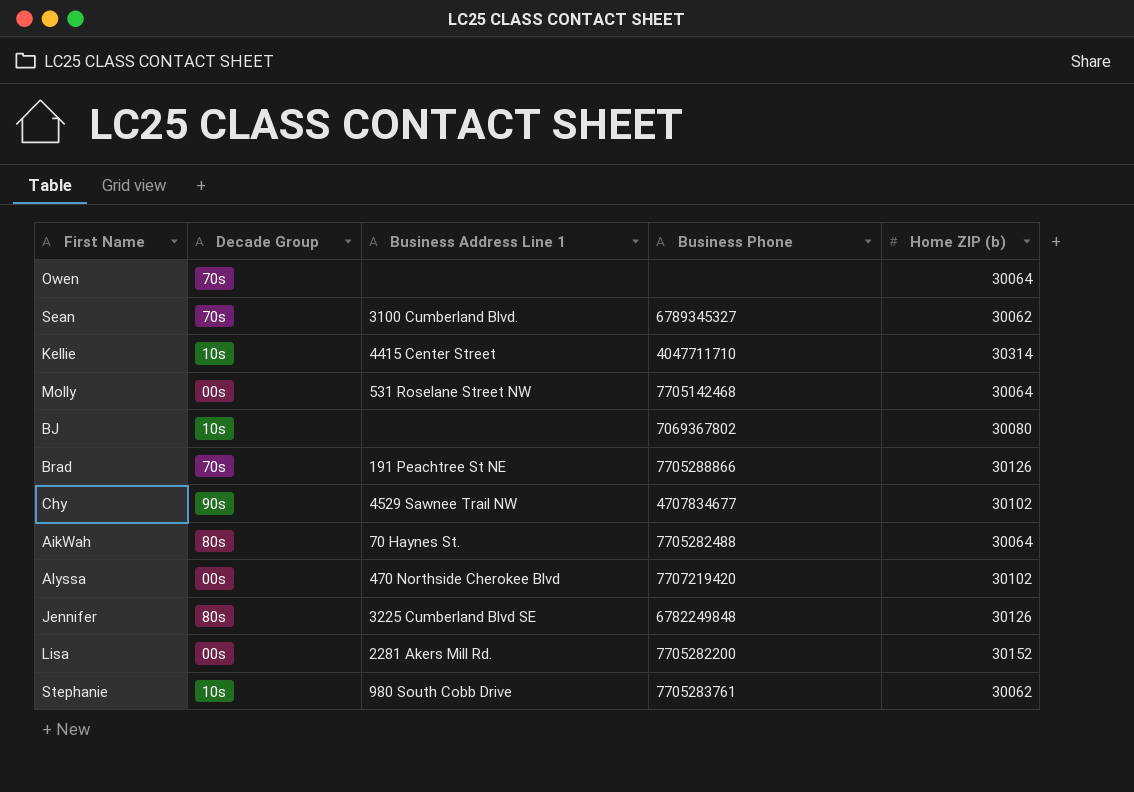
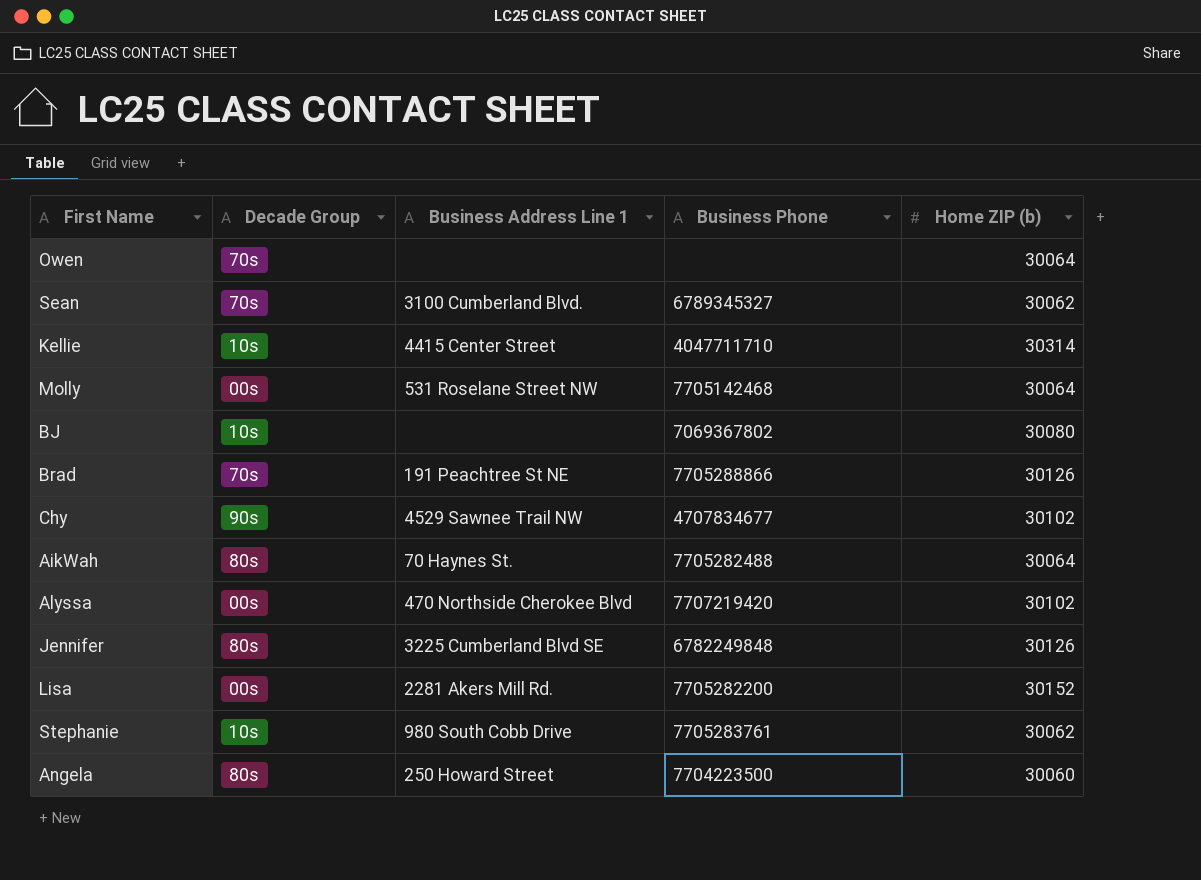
row Angela: none -> 80s | 250 Howard Street | 7704223500 | 30060

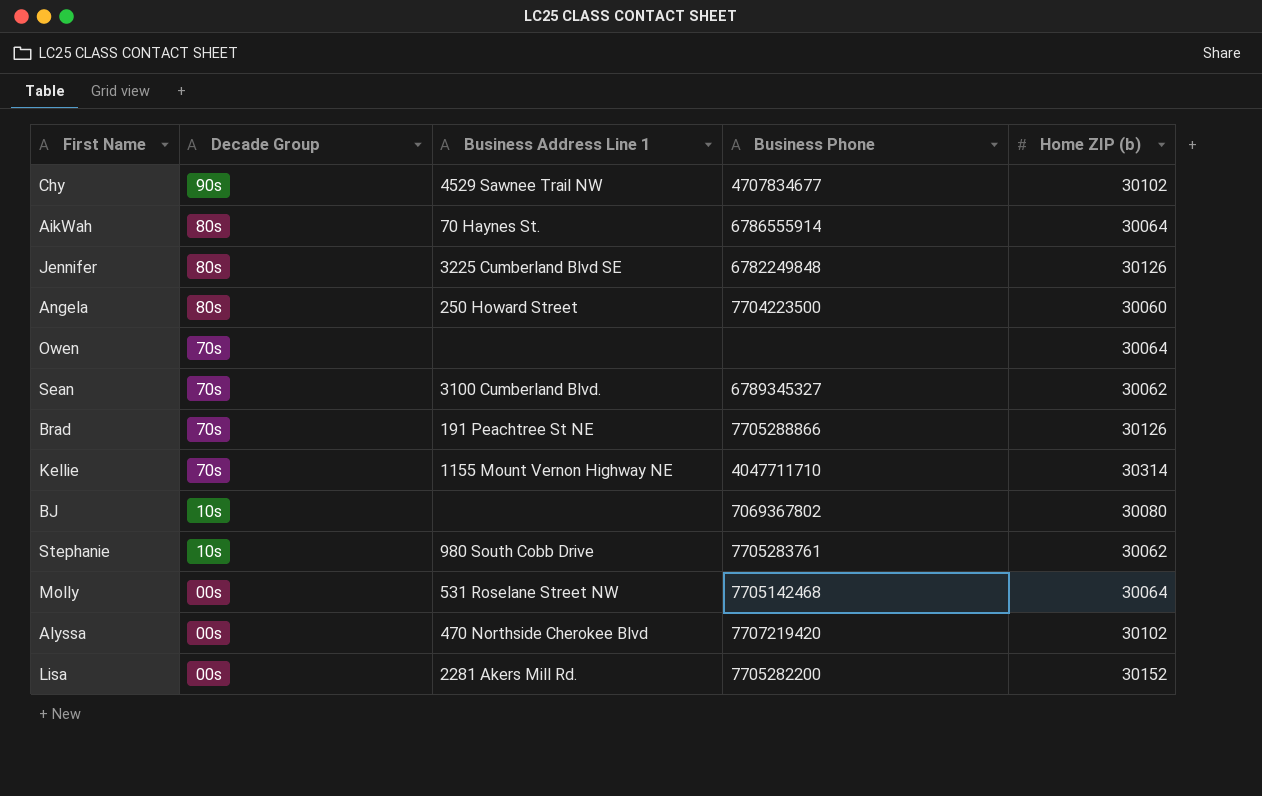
row order: none -> Decade Group descending
AikWah | Business Phone: 7705282488 -> 6786555914
Kellie | Decade Group: 10s -> 70s
Kellie | Business Address Line 1: 4415 Center Street -> 1155 Mount Vernon Highway NE

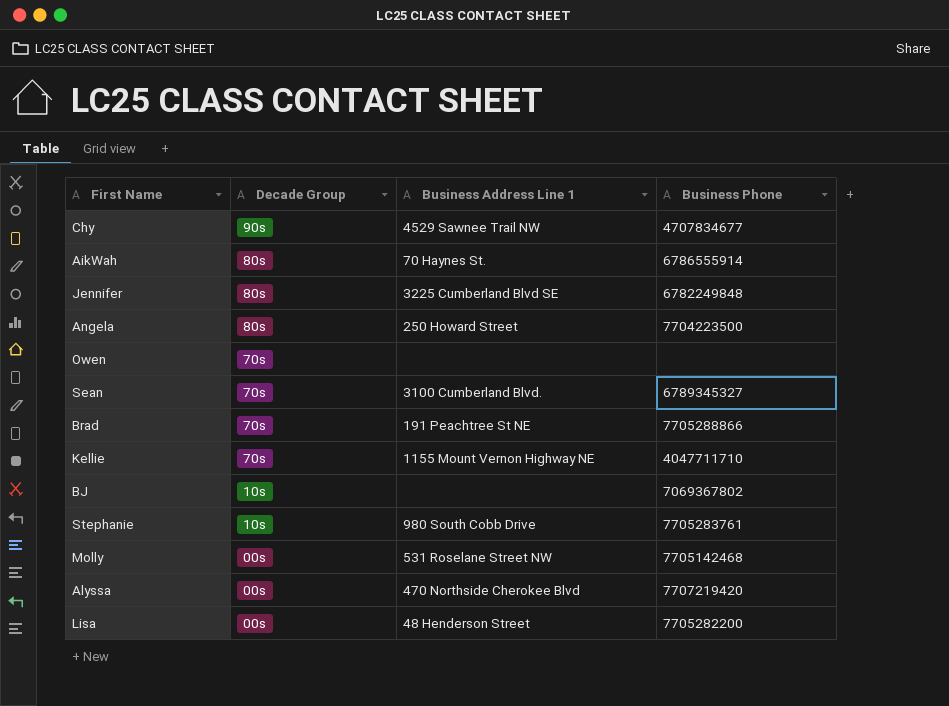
column Home ZIP (b) | position: 5 -> none
Lisa | Business Address Line 1: 2281 Akers Mill Rd. -> 48 Henderson Street

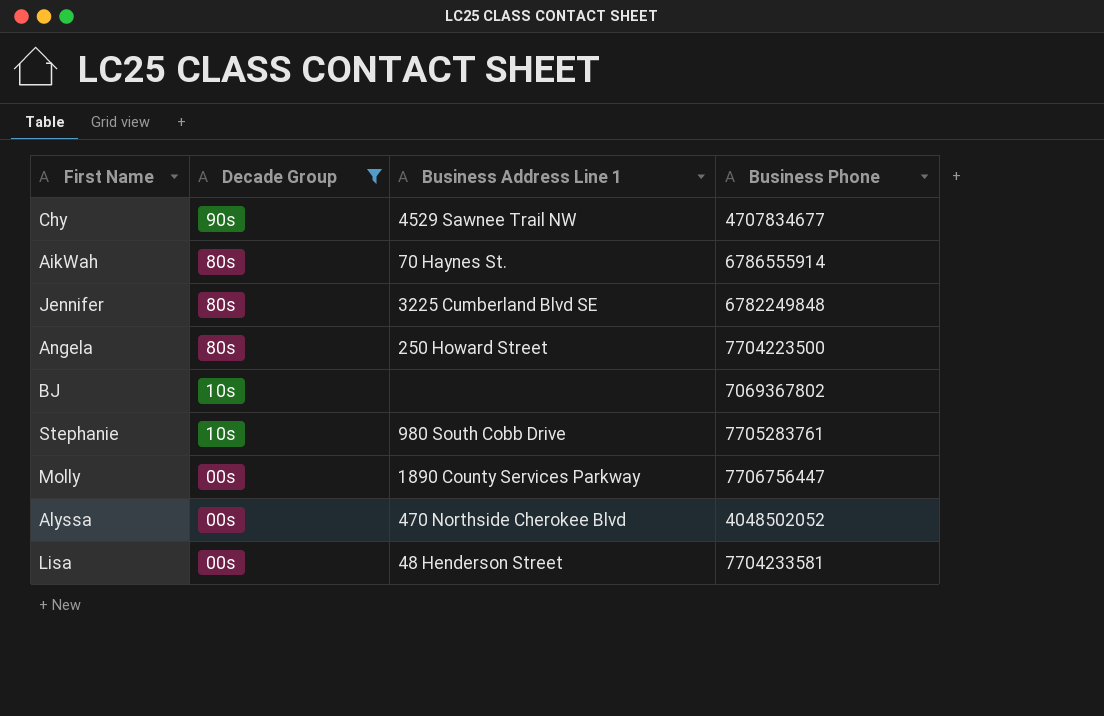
filter: none -> Decade Group != 70s
Molly | Business Address Line 1: 531 Roselane Street NW -> 1890 County Services Parkway
Molly | Business Phone: 7705142468 -> 7706756447
Alyssa | Business Phone: 7707219420 -> 4048502052
Lisa | Business Phone: 7705282200 -> 7704233581

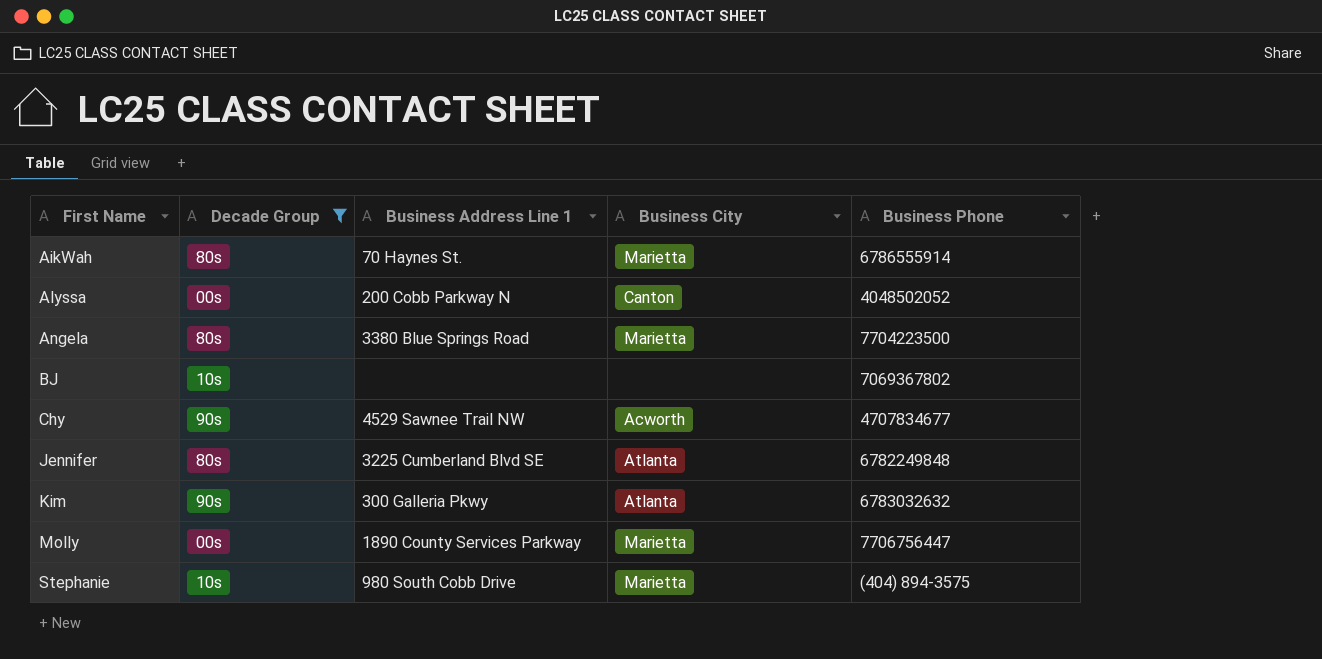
row order: Decade Group descending -> First Name ascending
column Business City | position: none -> 4
row Lisa: 00s | 48 Henderson Street | 7704233581 -> none
Alyssa | Business Address Line 1: 470 Northside Cherokee Blvd -> 200 Cobb Parkway N
Angela | Business Address Line 1: 250 Howard Street -> 3380 Blue Springs Road
row Kim: none -> 90s | 300 Galleria Pkwy | Atlanta | 6783032632
Stephanie | Business Phone: 7705283761 -> (404) 894-3575

